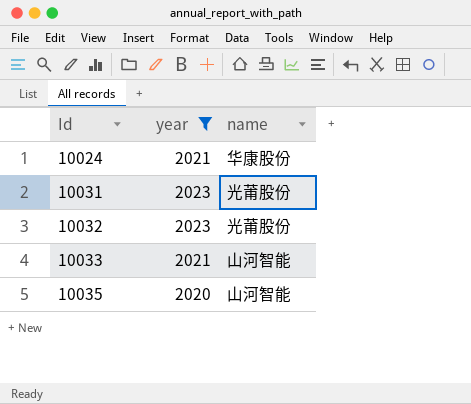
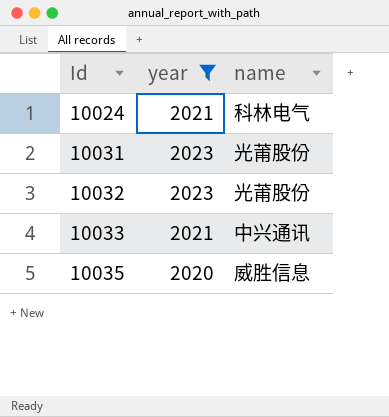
10024 | name: 华康股份 -> 科林电气
10033 | name: 山河智能 -> 中兴通讯
10035 | name: 山河智能 -> 威胜信息

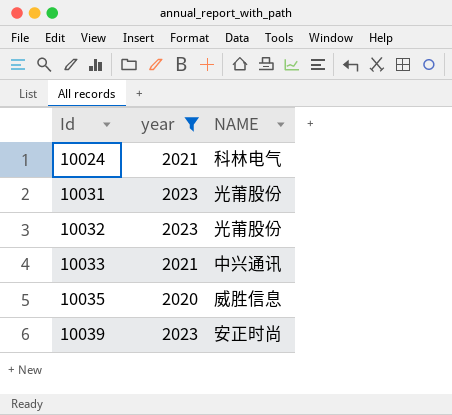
column name: name -> NAME
row 10039: none -> 2023 | 安正时尚

